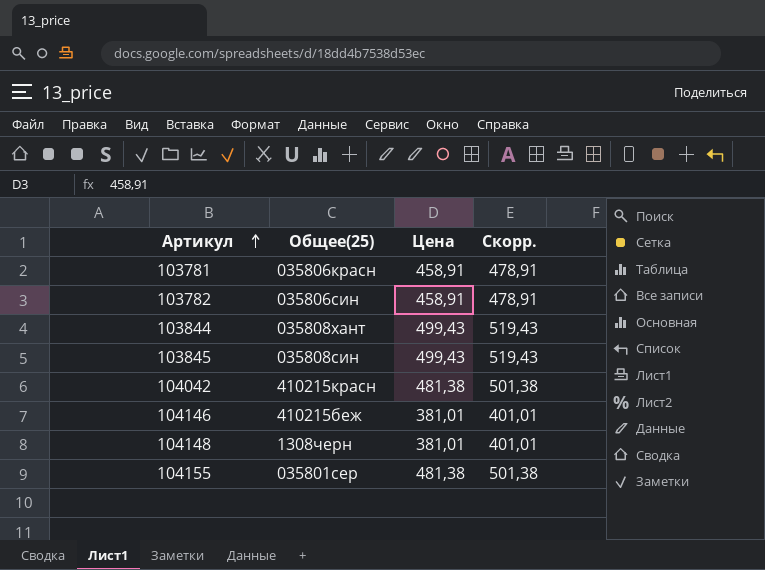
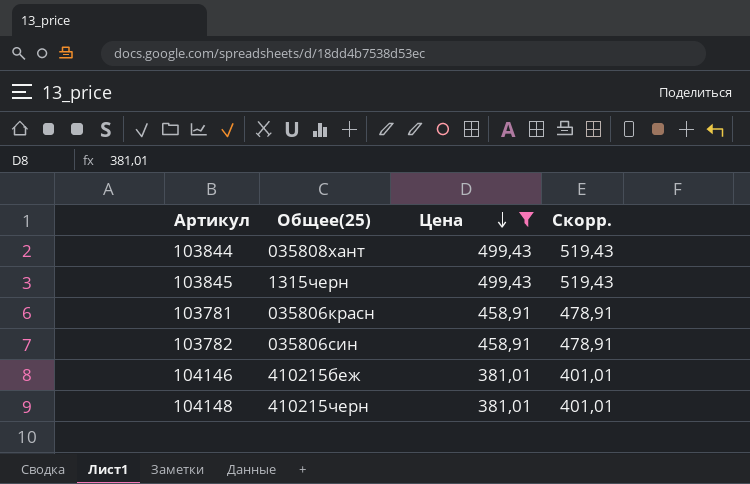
filter: none -> Цена != 481,38
row order: Артикул ascending -> Цена descending
103845 | Общее(25): 035808син -> 1315черн
104148 | Общее(25): 1308черн -> 410215черн

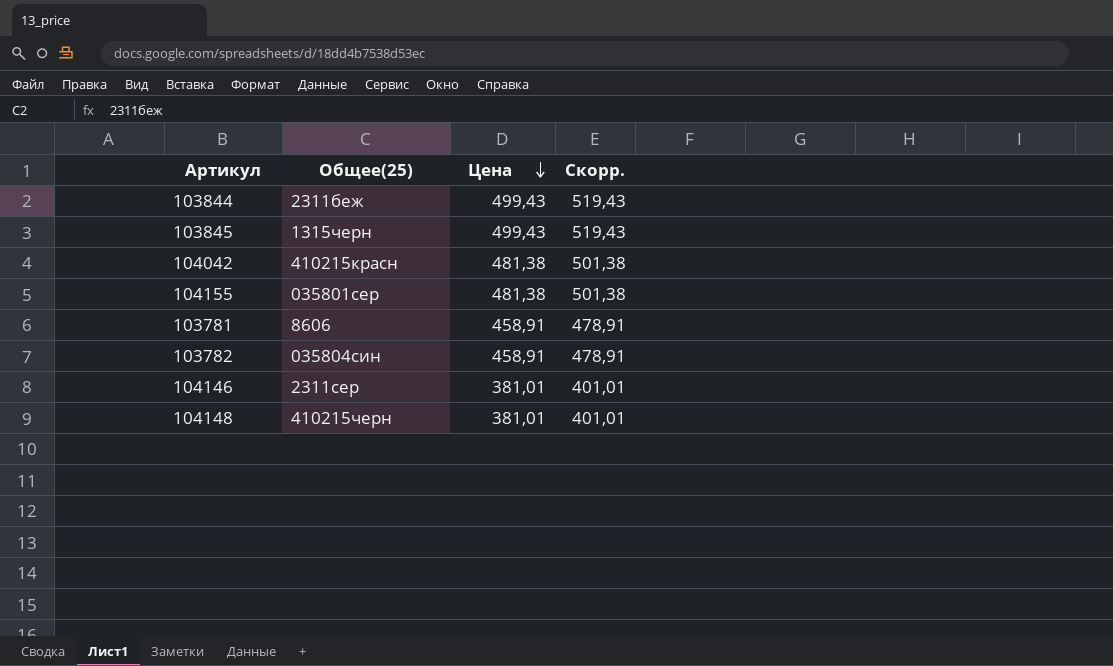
filter: Цена != 481,38 -> none
103844 | Общее(25): 035808хант -> 2311беж
103781 | Общее(25): 035806красн -> 8606
103782 | Общее(25): 035806син -> 035804син
104146 | Общее(25): 410215беж -> 2311сер

